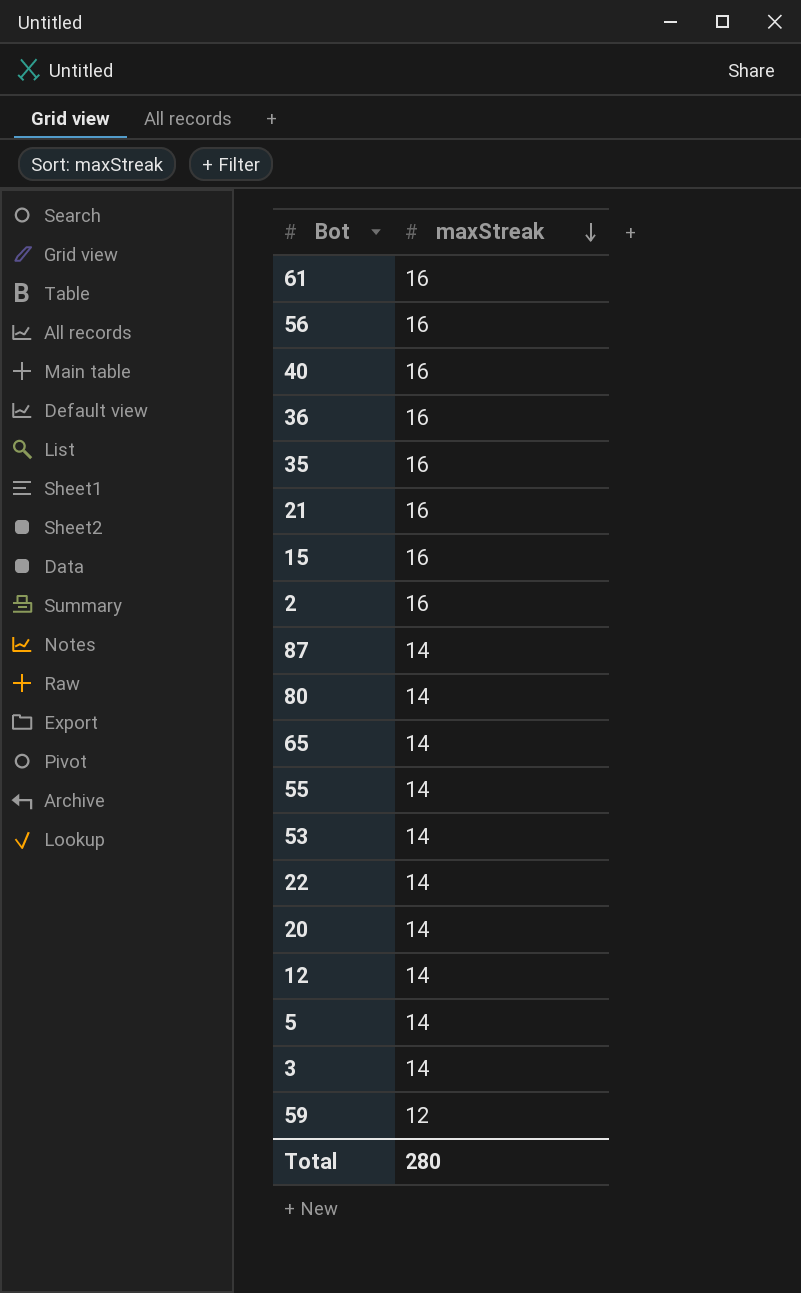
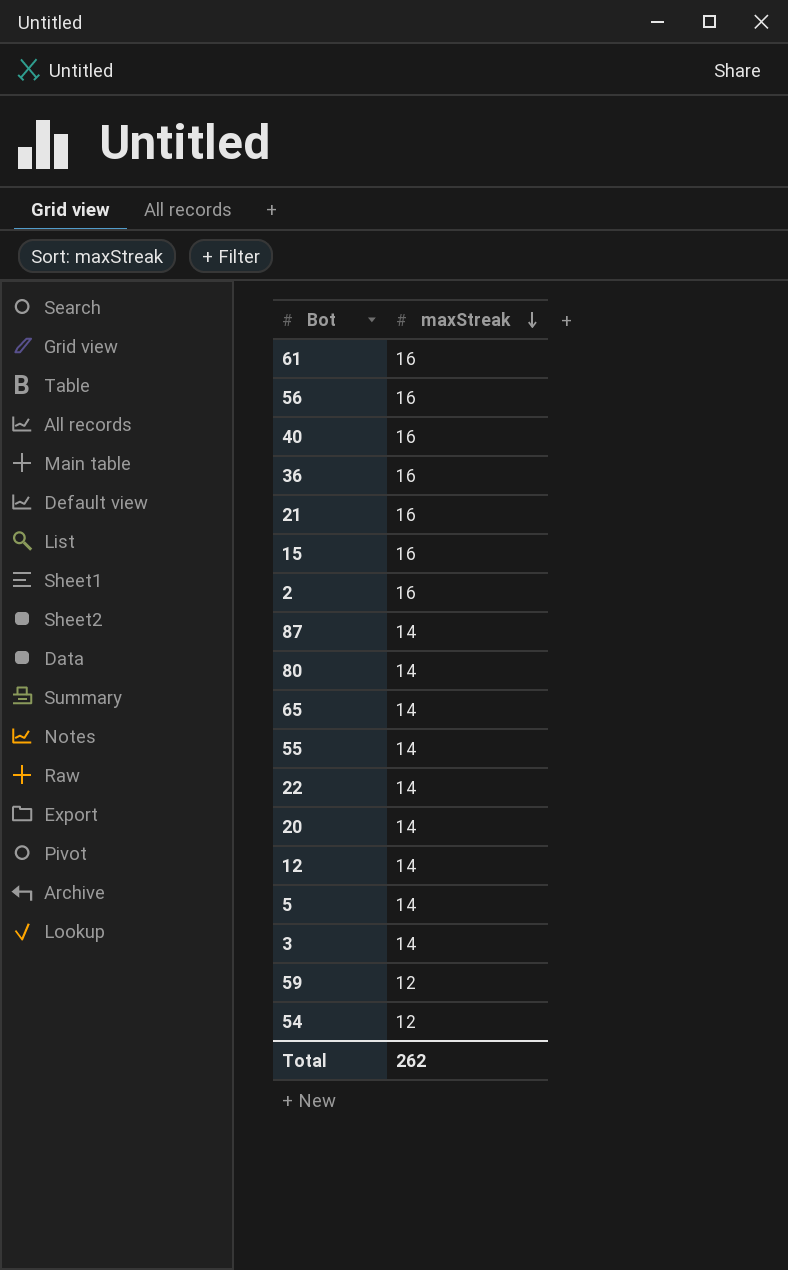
row 35: 16 -> none
row 53: 14 -> none
row 54: none -> 12
Total | maxStreak: 280 -> 262

